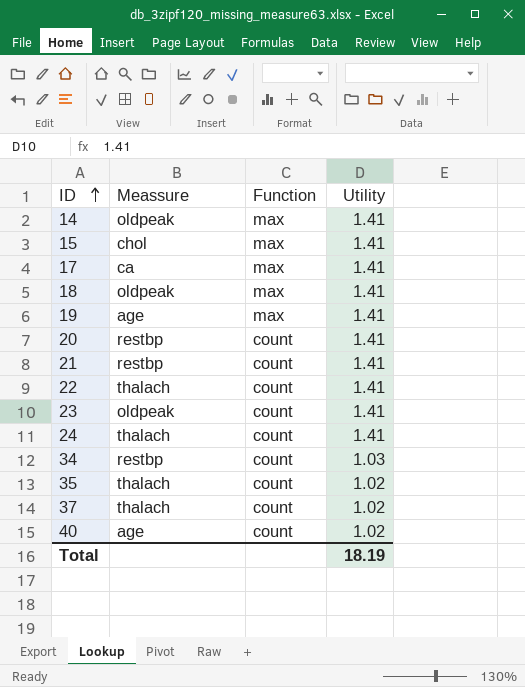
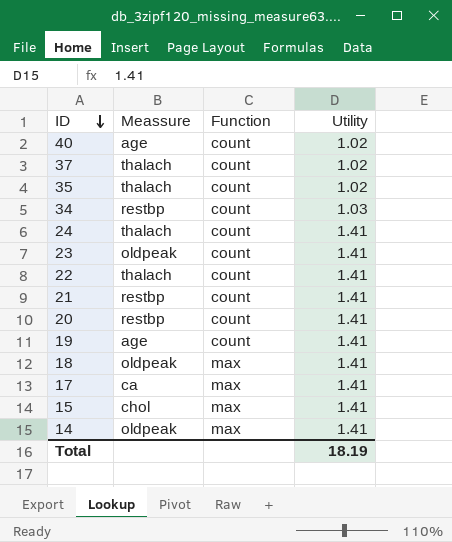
row order: ID ascending -> ID descending
19 | Function: max -> count

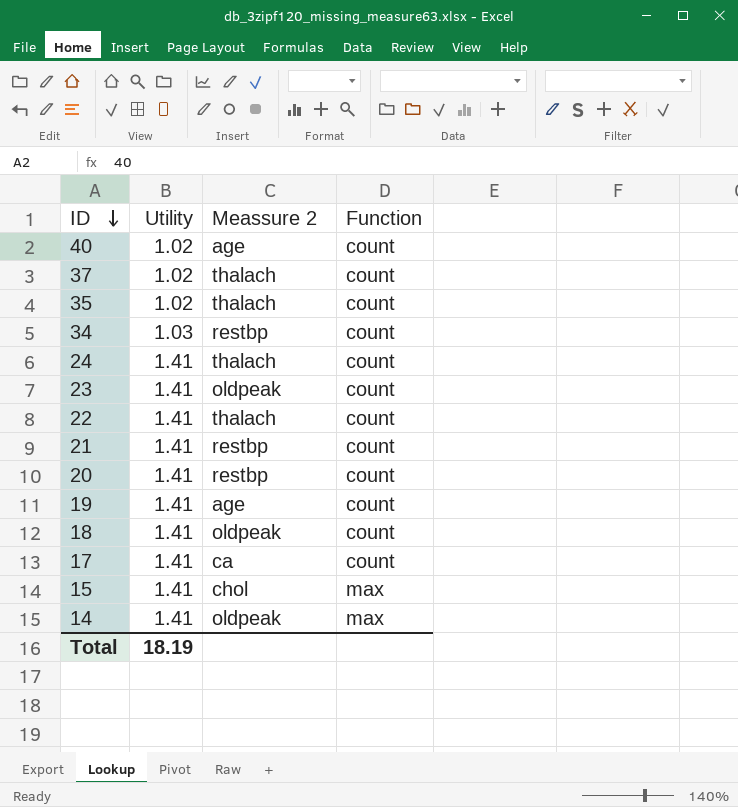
column Utility | position: 4 -> 2
column name: Meassure -> Meassure 2
18 | Function: max -> count
17 | Function: max -> count

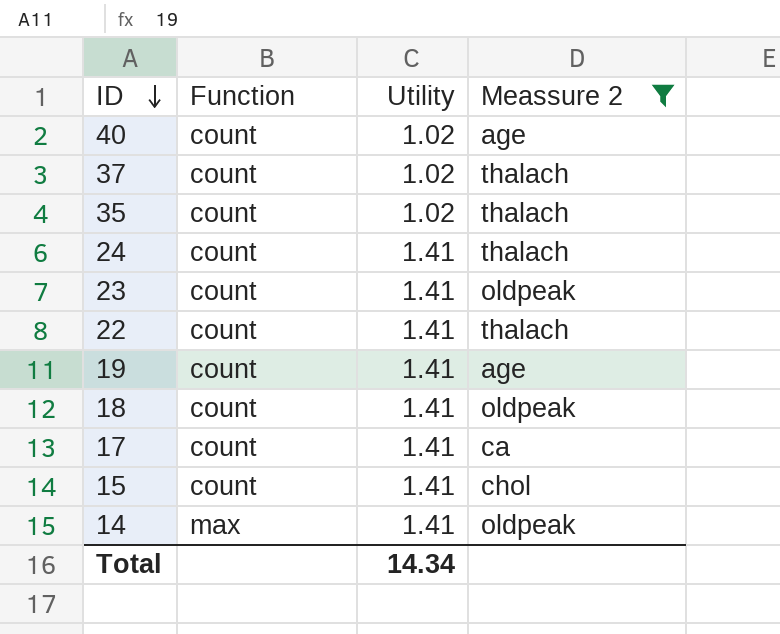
filter: none -> Meassure 2 != restbp
column Function | position: 4 -> 2
15 | Function: max -> count
Total | Utility: 18.19 -> 14.34

